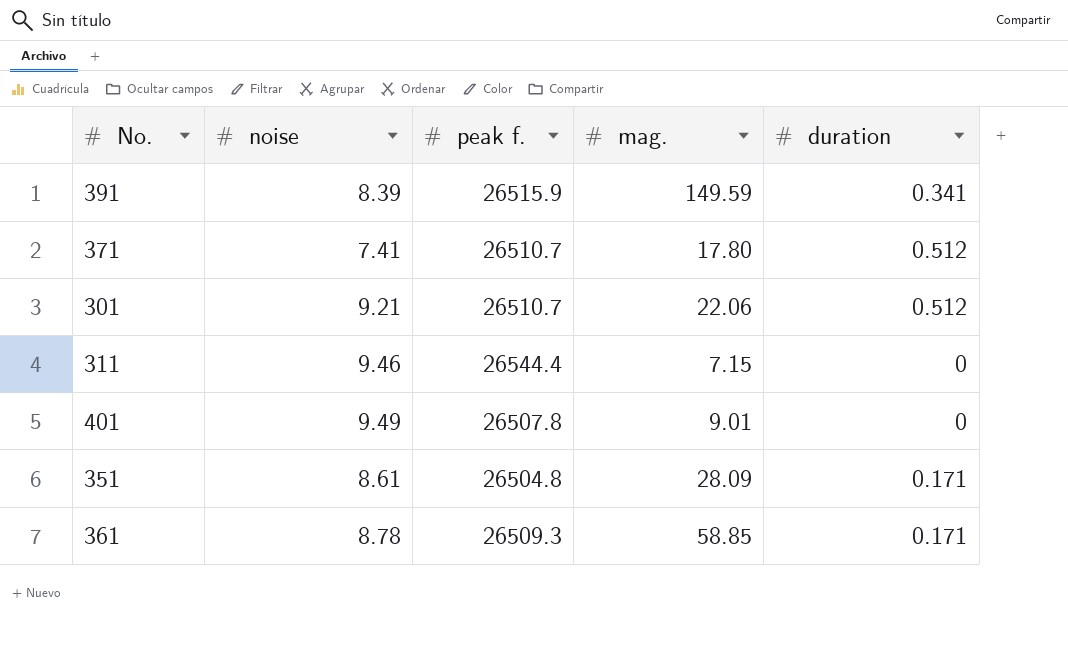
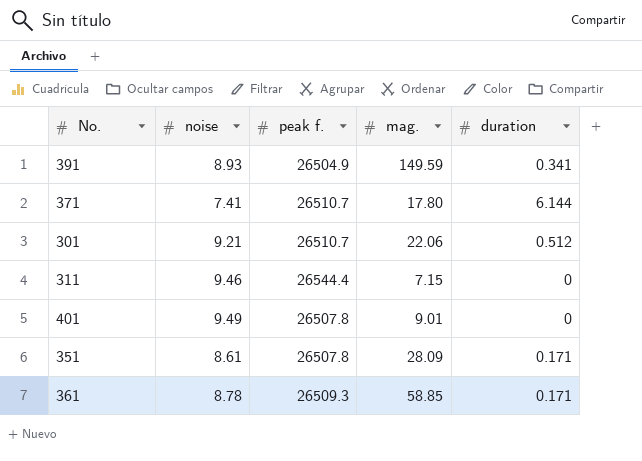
391 | noise: 8.39 -> 8.93
391 | peak f.: 26515.9 -> 26504.9
371 | duration: 0.512 -> 6.144
351 | peak f.: 26504.8 -> 26507.8

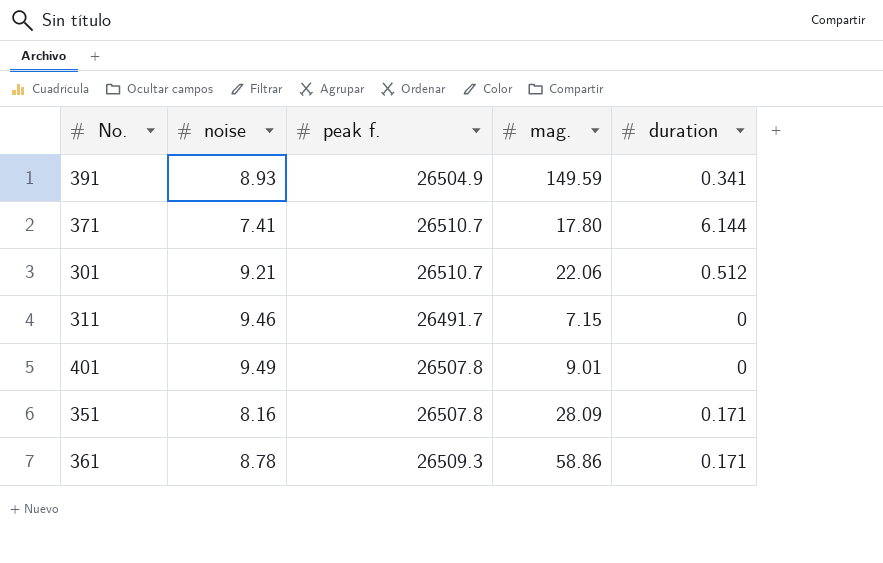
311 | peak f.: 26544.4 -> 26491.7
351 | noise: 8.61 -> 8.16
361 | mag.: 58.85 -> 58.86

